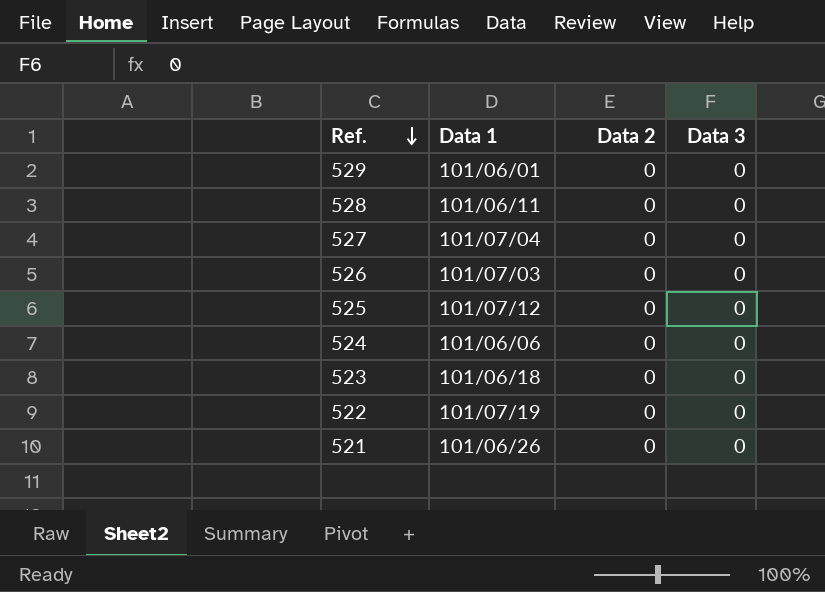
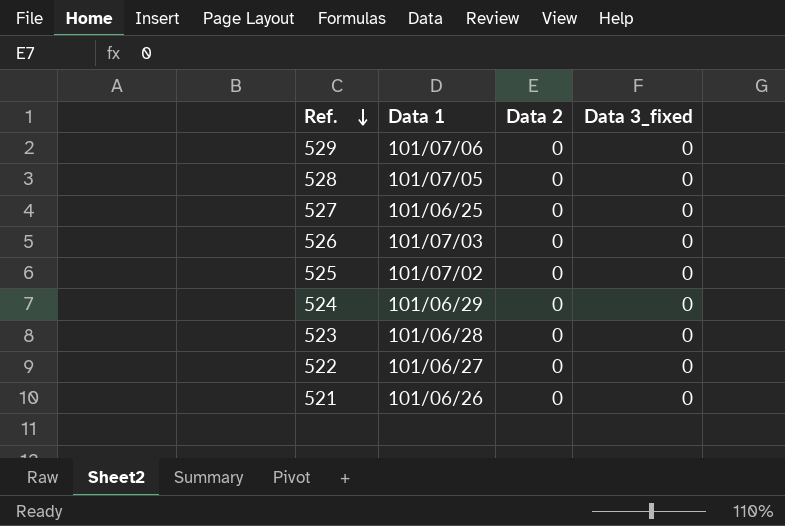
column name: Data 3 -> Data 3_fixed
529 | Data 1: 101/06/01 -> 101/07/06
528 | Data 1: 101/06/11 -> 101/07/05
527 | Data 1: 101/07/04 -> 101/06/25
525 | Data 1: 101/07/12 -> 101/07/02
524 | Data 1: 101/06/06 -> 101/06/29
523 | Data 1: 101/06/18 -> 101/06/28
522 | Data 1: 101/07/19 -> 101/06/27

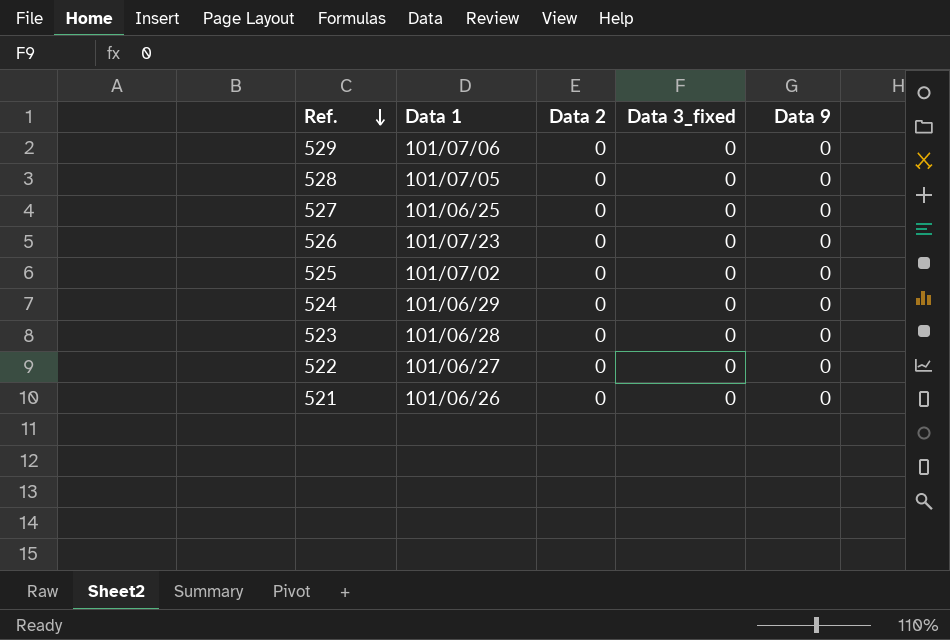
column Data 9 | position: none -> 5
526 | Data 1: 101/07/03 -> 101/07/23

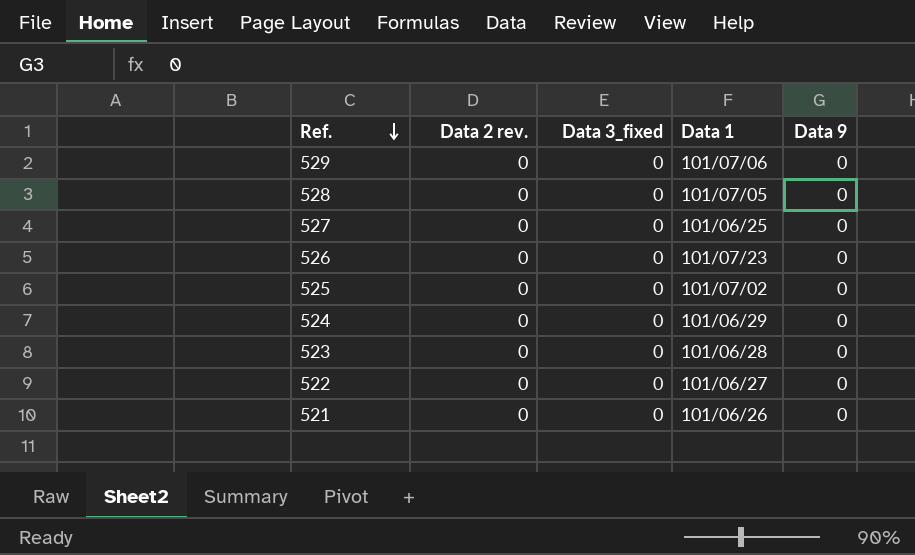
column name: Data 2 -> Data 2 rev.
column Data 1 | position: 2 -> 4

